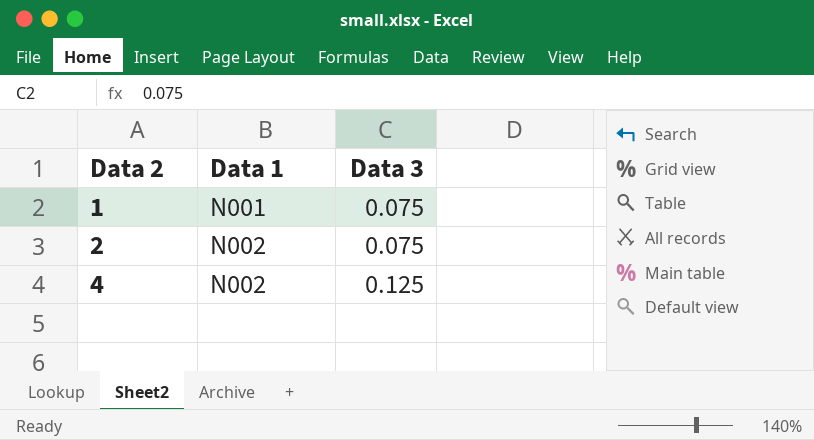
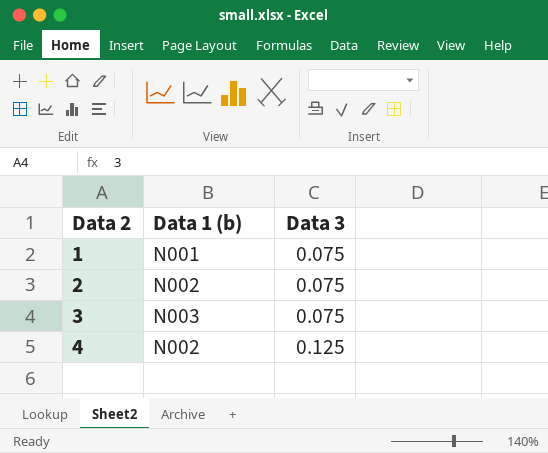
column name: Data 1 -> Data 1 (b)
row 3: none -> N003 | 0.075

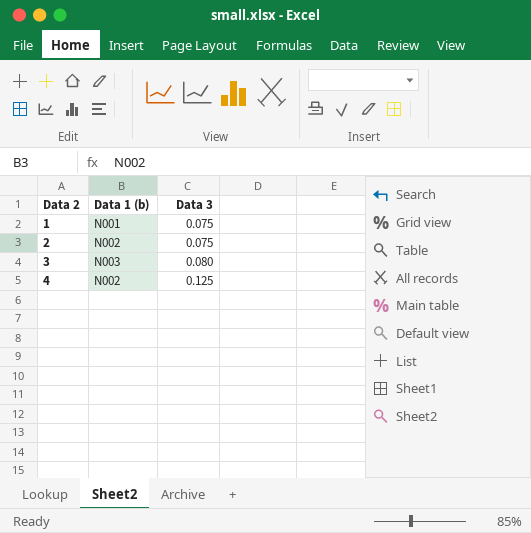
3 | Data 3: 0.075 -> 0.080

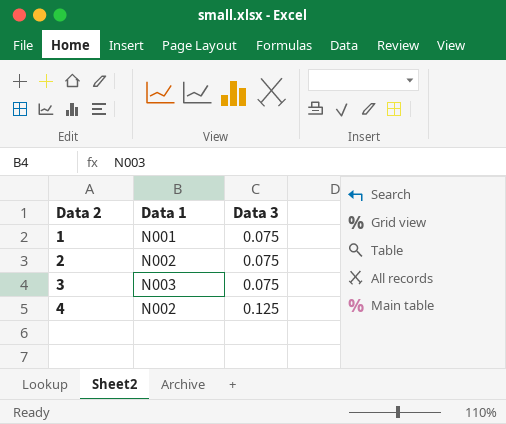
column name: Data 1 (b) -> Data 1
3 | Data 3: 0.080 -> 0.075

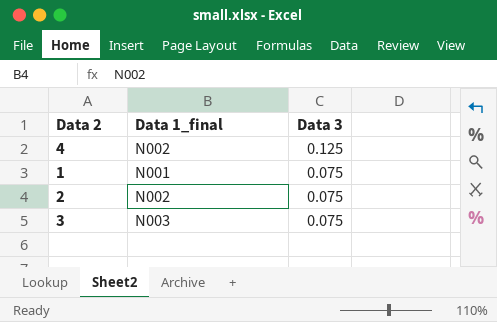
row order: Data 2 ascending -> Data 3 descending
column name: Data 1 -> Data 1_final

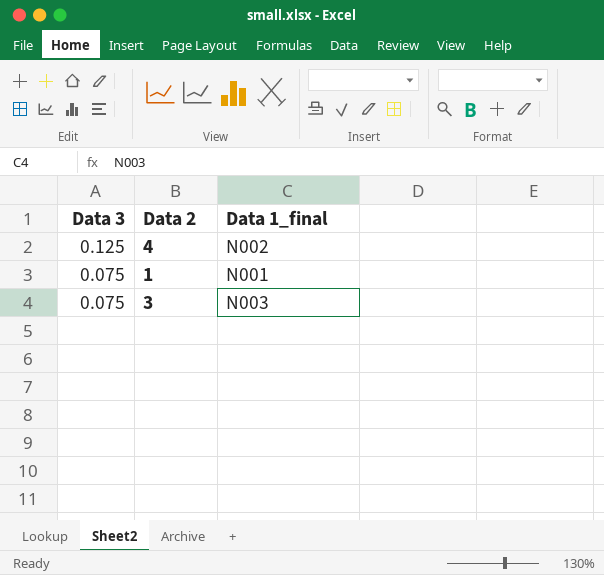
column Data 3 | position: 3 -> 1
row 2: N002 | 0.075 -> none

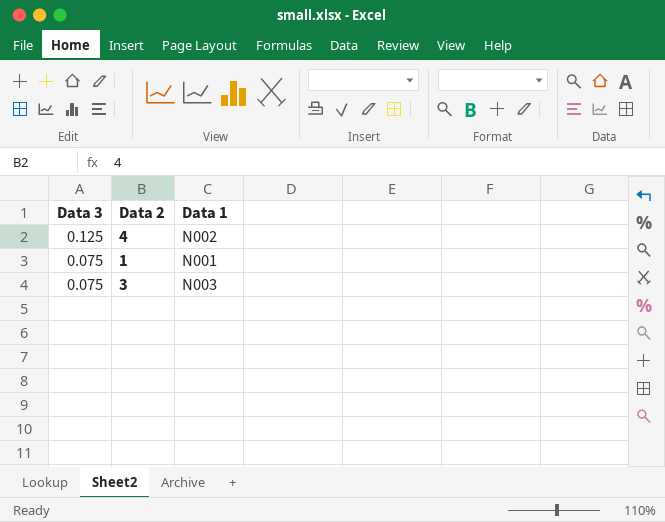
column name: Data 1_final -> Data 1

